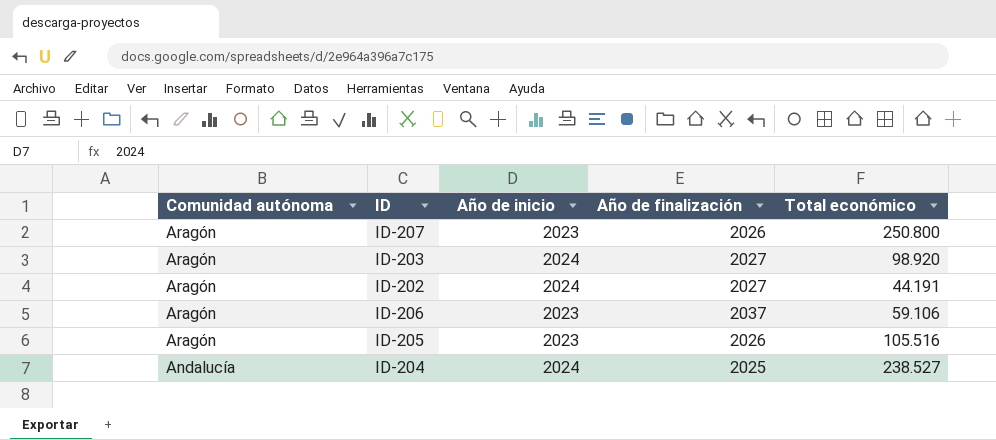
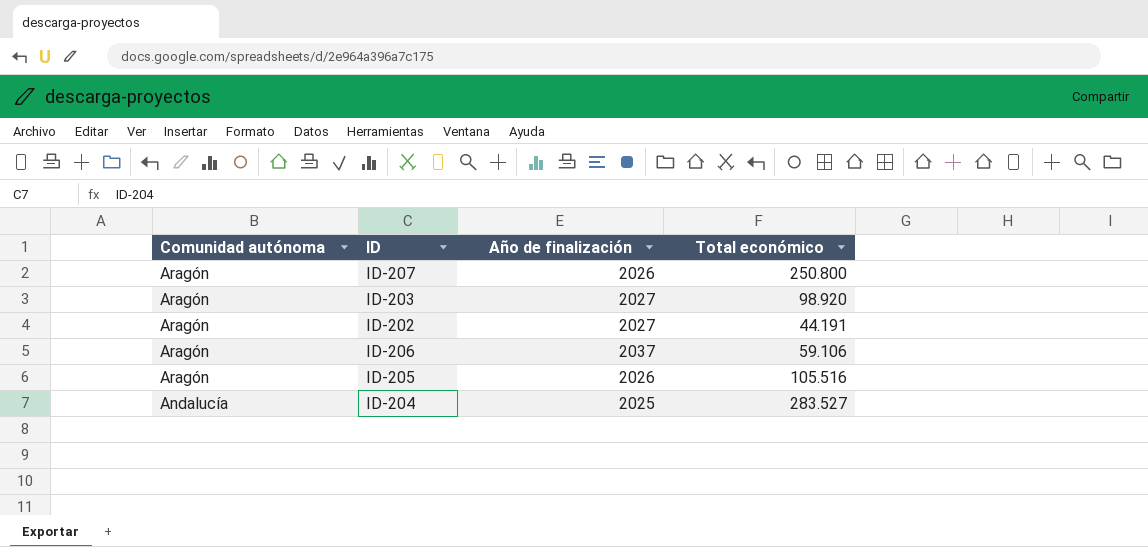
column Año de inicio | position: 3 -> none
ID-204 | Total económico: 238.527 -> 283.527

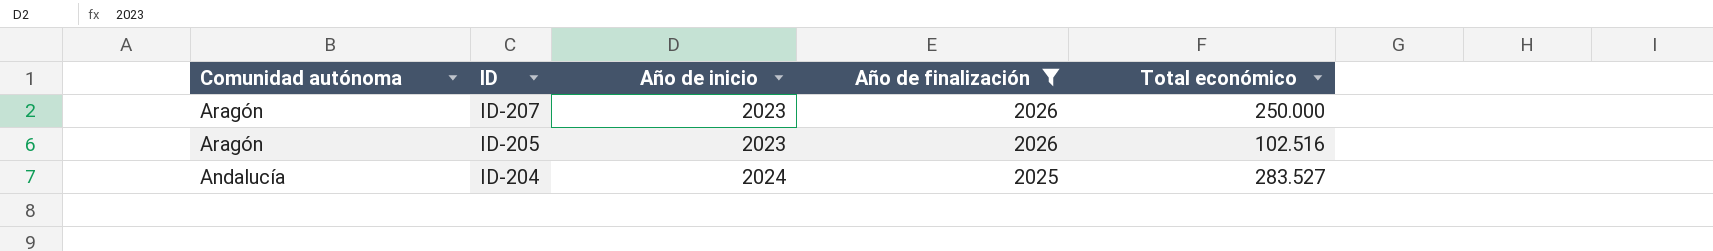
filter: none -> Año de finalización <= 2026
column Año de inicio | position: none -> 3
ID-207 | Total económico: 250.800 -> 250.000
ID-205 | Total económico: 105.516 -> 102.516

